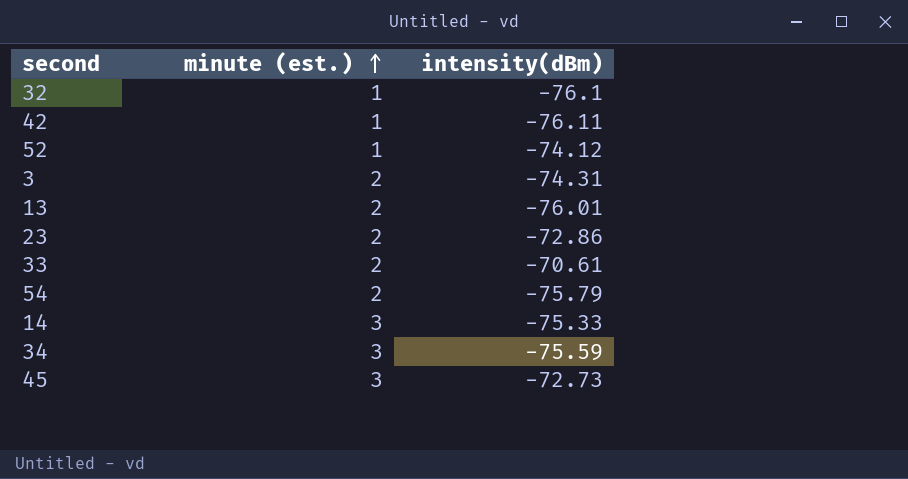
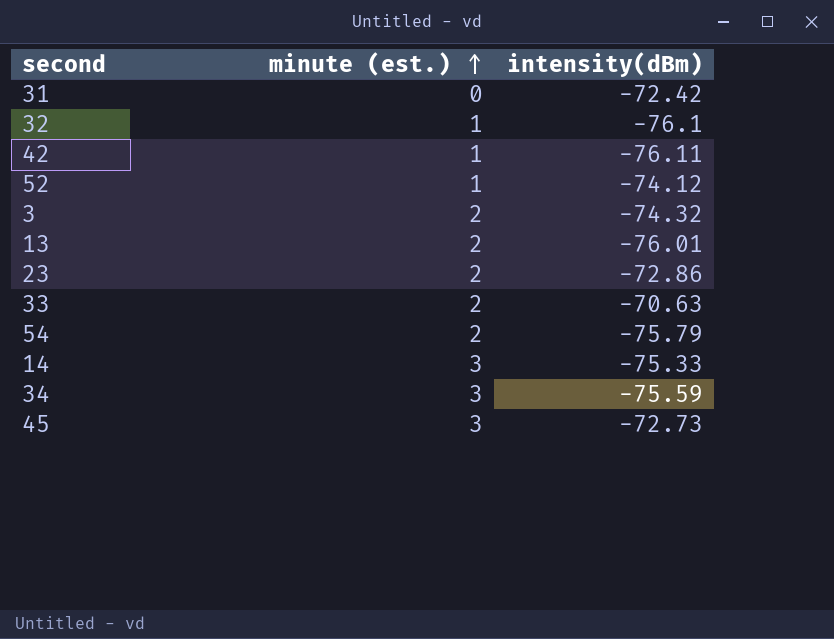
row 31: none -> 0 | -72.42
3 | intensity(dBm): -74.31 -> -74.32
33 | intensity(dBm): -70.61 -> -70.63

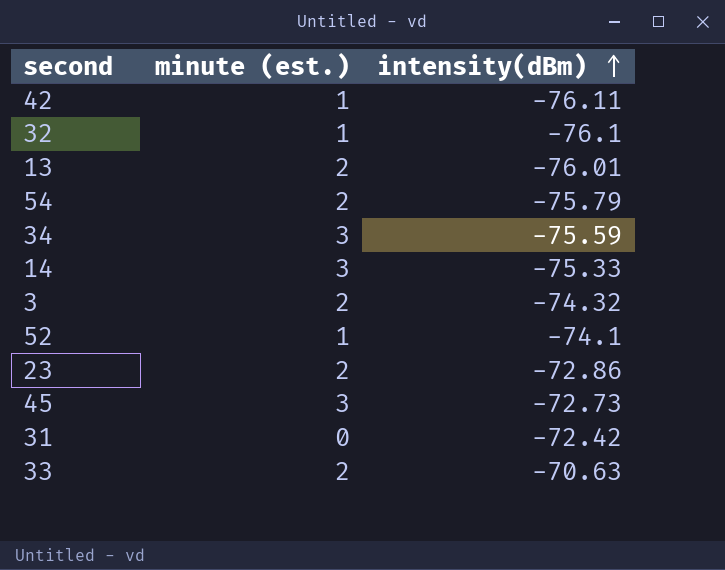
row order: minute (est.) ascending -> intensity(dBm) ascending
52 | intensity(dBm): -74.12 -> -74.1

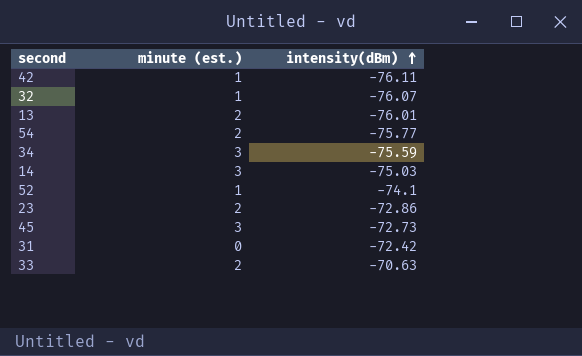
row 3: 2 | -74.32 -> none
32 | intensity(dBm): -76.1 -> -76.07
54 | intensity(dBm): -75.79 -> -75.77
14 | intensity(dBm): -75.33 -> -75.03

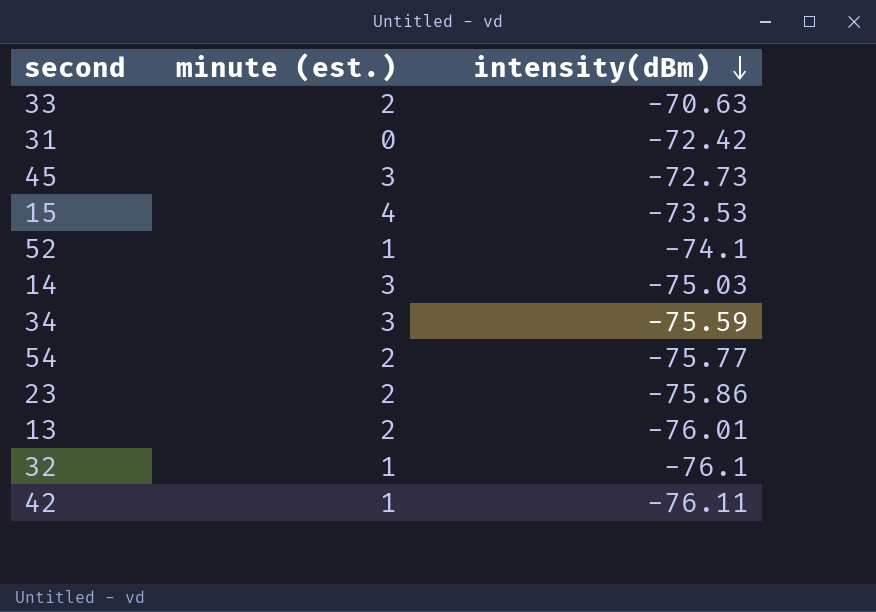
row order: intensity(dBm) ascending -> intensity(dBm) descending
row 15: none -> 4 | -73.53
23 | intensity(dBm): -72.86 -> -75.86
32 | intensity(dBm): -76.07 -> -76.1

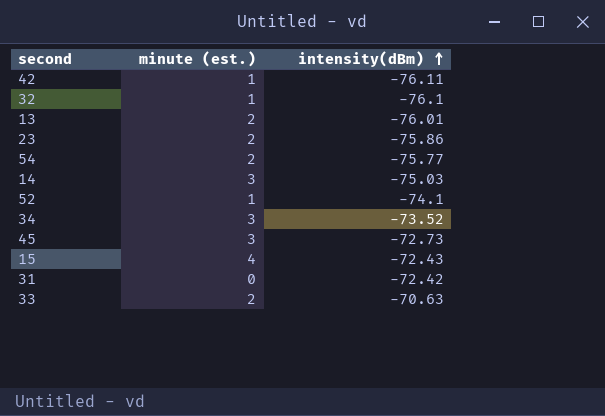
row order: intensity(dBm) descending -> intensity(dBm) ascending
34 | intensity(dBm): -75.59 -> -73.52
15 | intensity(dBm): -73.53 -> -72.43

